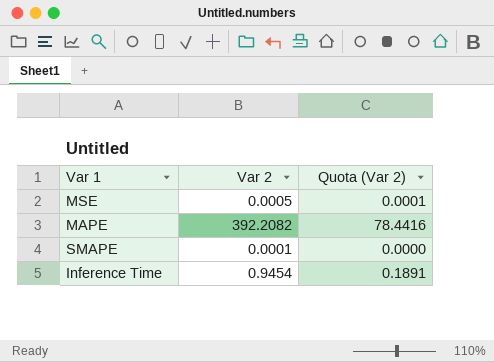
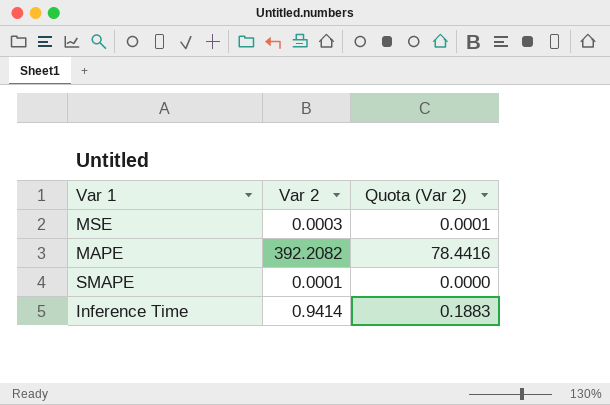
MSE | Var 2: 0.0005 -> 0.0003
Inference Time | Var 2: 0.9454 -> 0.9414
Inference Time | Quota (Var 2): 0.1891 -> 0.1883

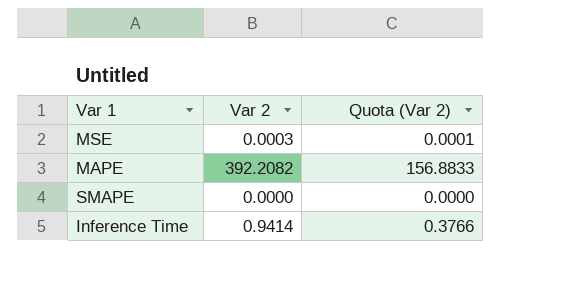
column Quota (Var 2) | formula: [Var 2] * 0.2 -> [Var 2] * 0.4
SMAPE | Var 2: 0.0001 -> 0.0000

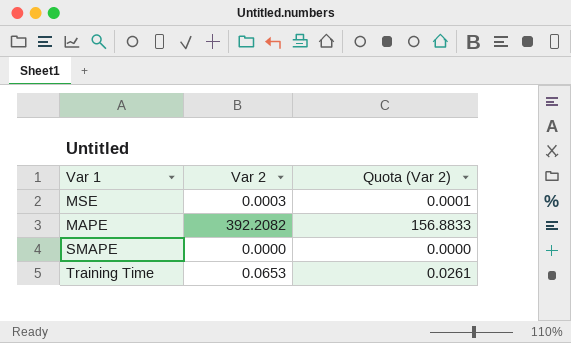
row Inference Time: 0.9414 | 0.3766 -> none
row Training Time: none -> 0.0653 | 0.0261

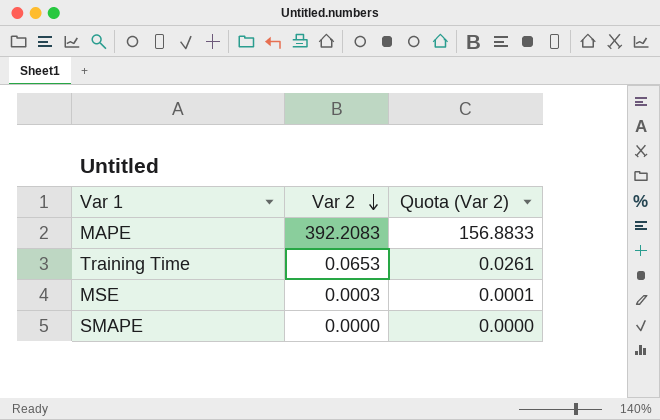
row order: none -> Var 2 descending
MAPE | Var 2: 392.2082 -> 392.2083

